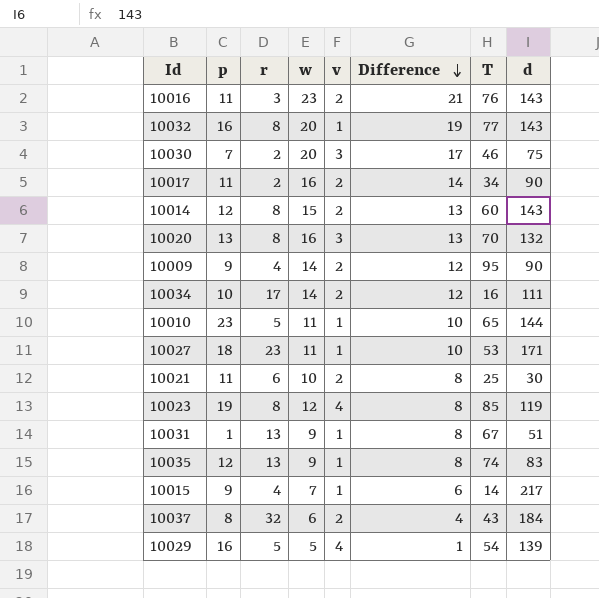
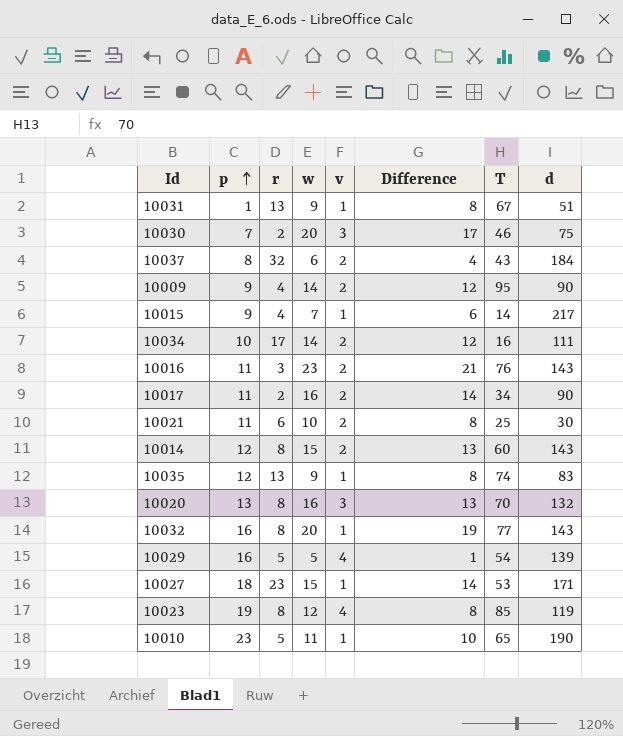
row order: Difference descending -> p ascending
10027 | w: 11 -> 15
10027 | Difference: 10 -> 14
10010 | d: 144 -> 190

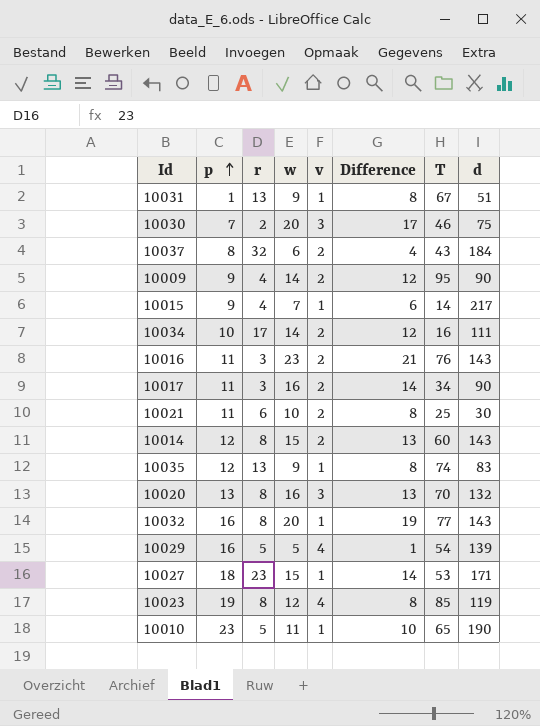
10017 | r: 2 -> 3

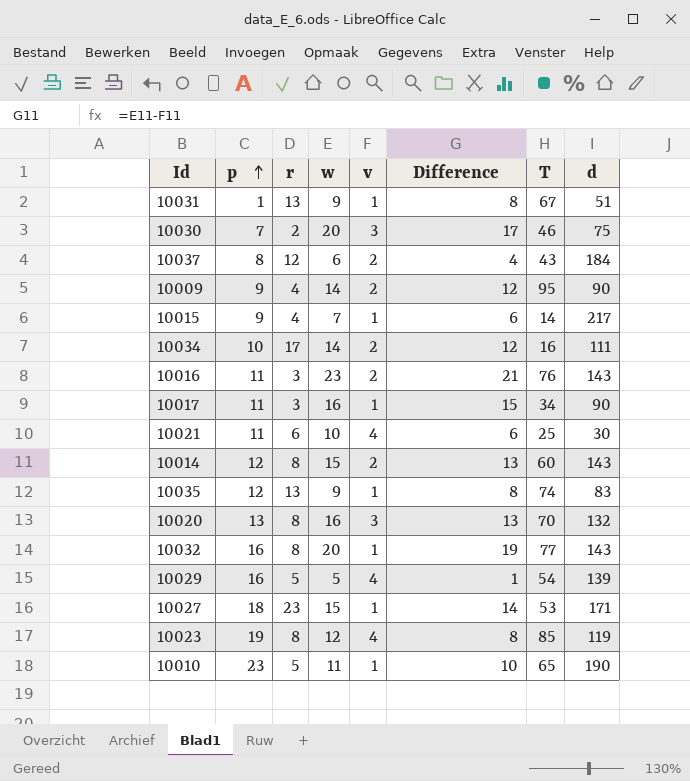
10037 | r: 32 -> 12
10017 | v: 2 -> 1
10017 | Difference: 14 -> 15
10021 | v: 2 -> 4
10021 | Difference: 8 -> 6

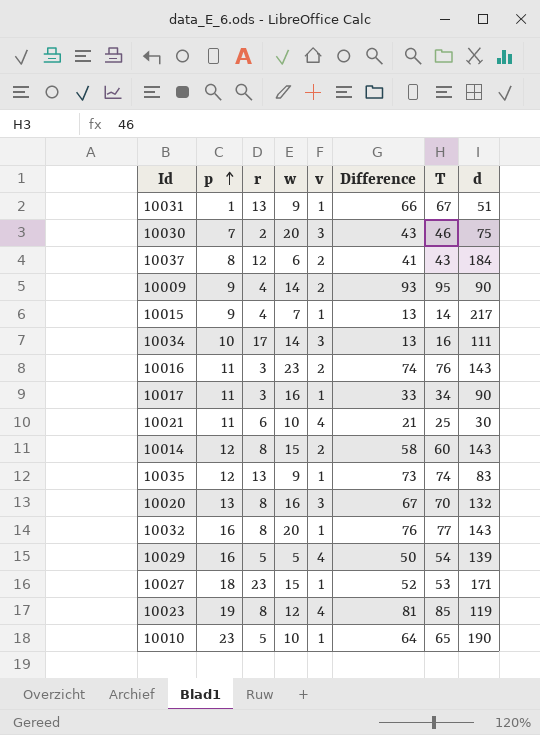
column Difference | formula: [w] - [v] -> [T] - [v]
10034 | v: 2 -> 3
10010 | w: 11 -> 10

